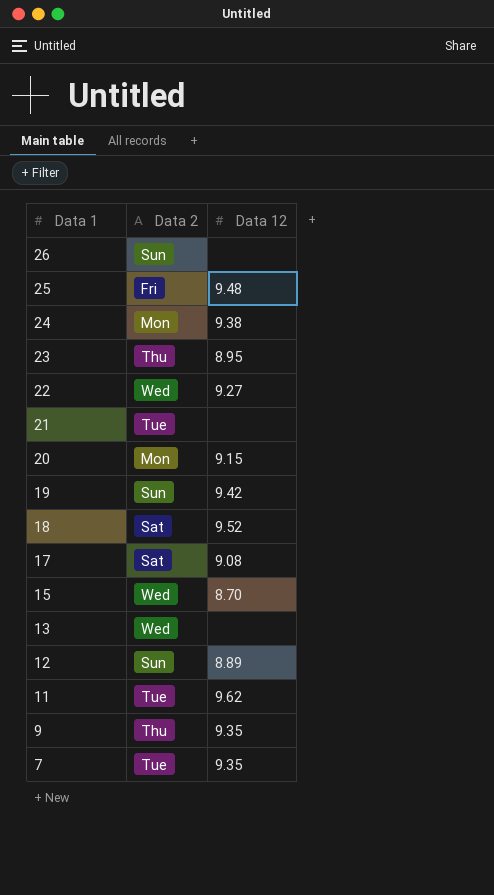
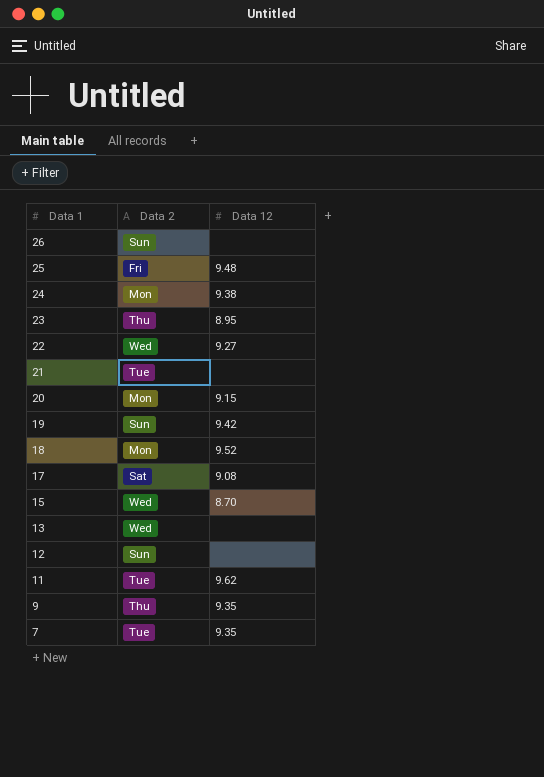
18 | Data 2: Sat -> Mon
12 | Data 12: 8.89 -> none

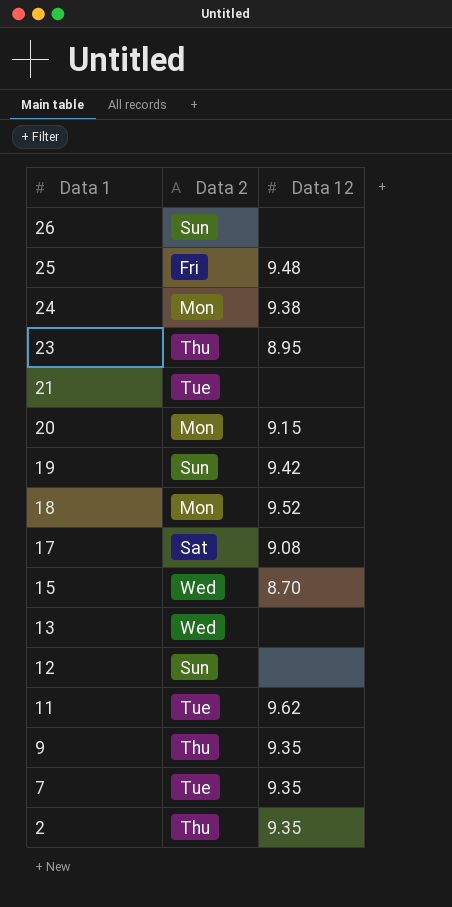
row 22: Wed | 9.27 -> none
row 2: none -> Thu | 9.35

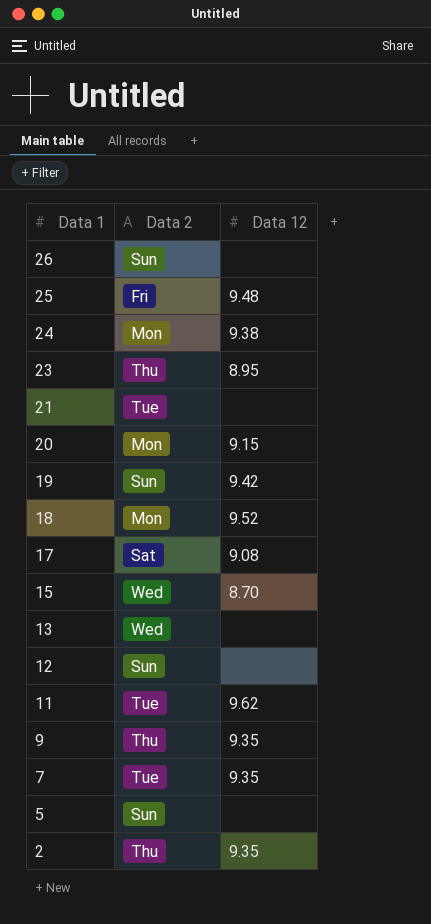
row 5: none -> Sun | none

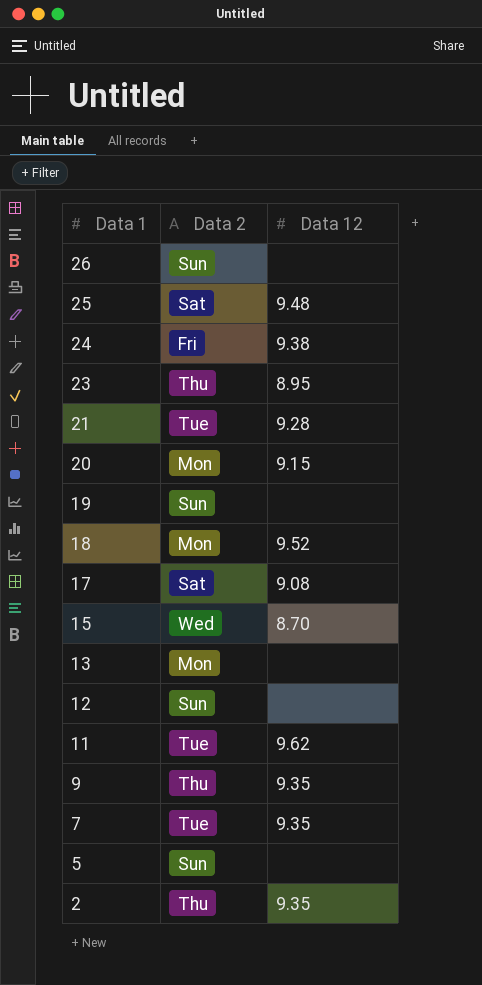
25 | Data 2: Fri -> Sat
24 | Data 2: Mon -> Fri
21 | Data 12: none -> 9.28
19 | Data 12: 9.42 -> none
13 | Data 2: Wed -> Mon

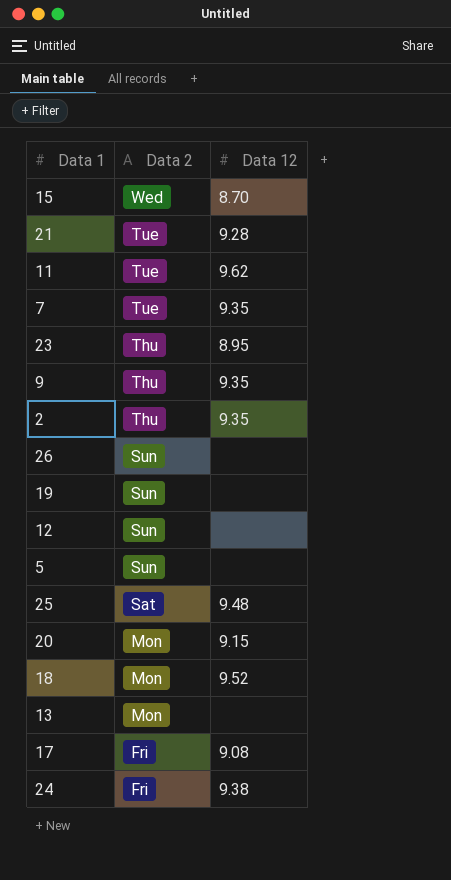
row order: Data 1 descending -> Data 2 descending
17 | Data 2: Sat -> Fri

